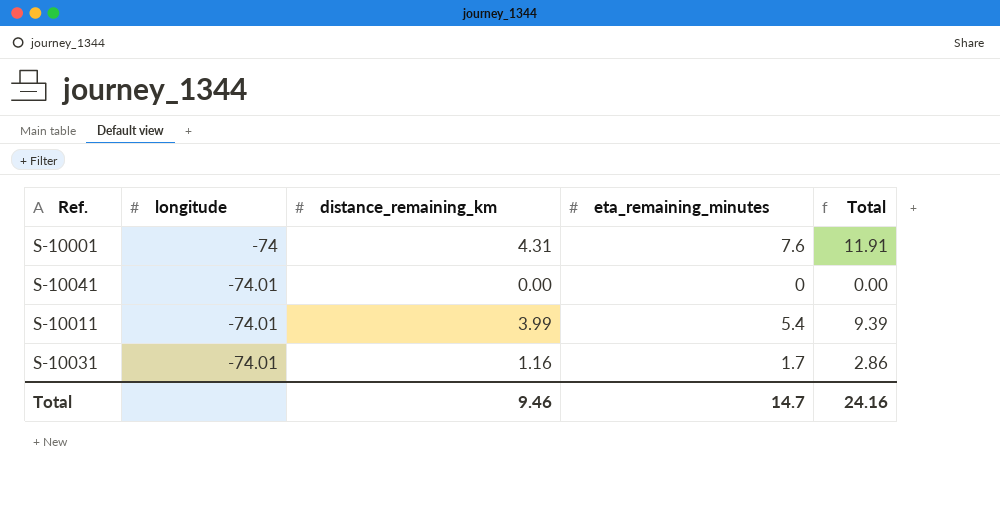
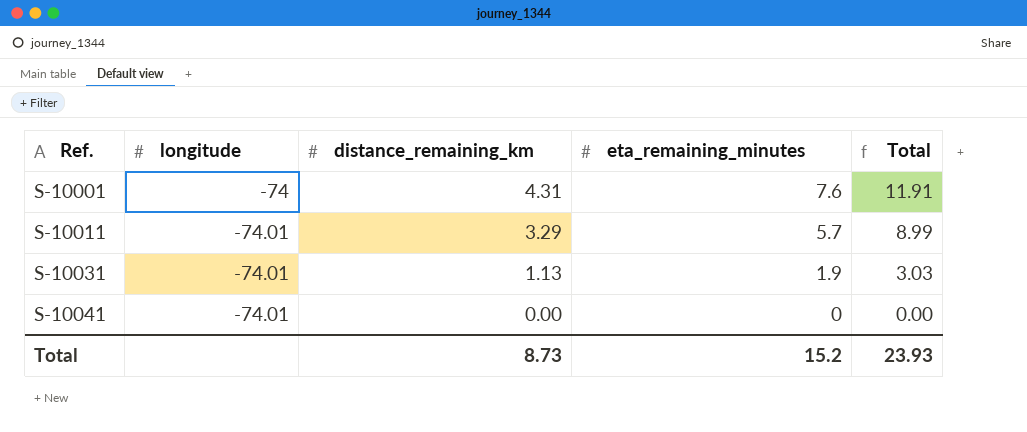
row order: longitude descending -> Ref. ascending
S-10011 | distance_remaining_km: 3.99 -> 3.29
S-10011 | eta_remaining_minutes: 5.4 -> 5.7
S-10011 | Total: 9.39 -> 8.99
S-10031 | distance_remaining_km: 1.16 -> 1.13
S-10031 | eta_remaining_minutes: 1.7 -> 1.9
S-10031 | Total: 2.86 -> 3.03
Total | distance_remaining_km: 9.46 -> 8.73
Total | eta_remaining_minutes: 14.7 -> 15.2
Total | Total: 24.16 -> 23.93

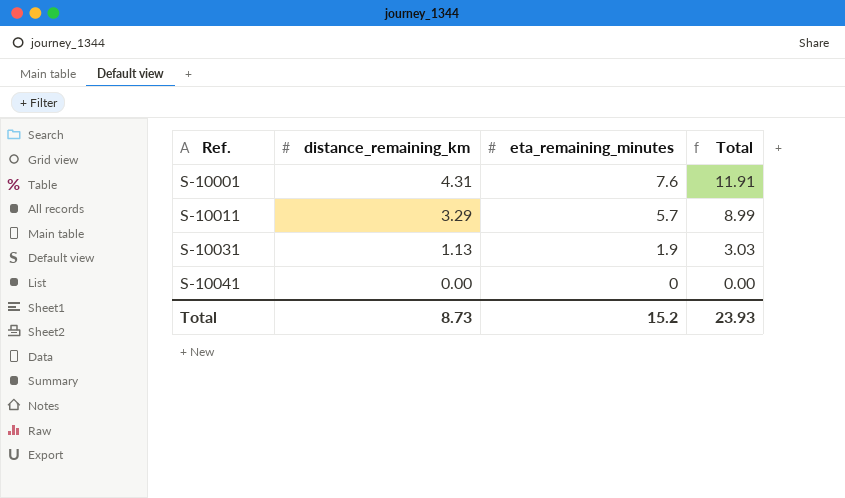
column longitude | position: 2 -> none

